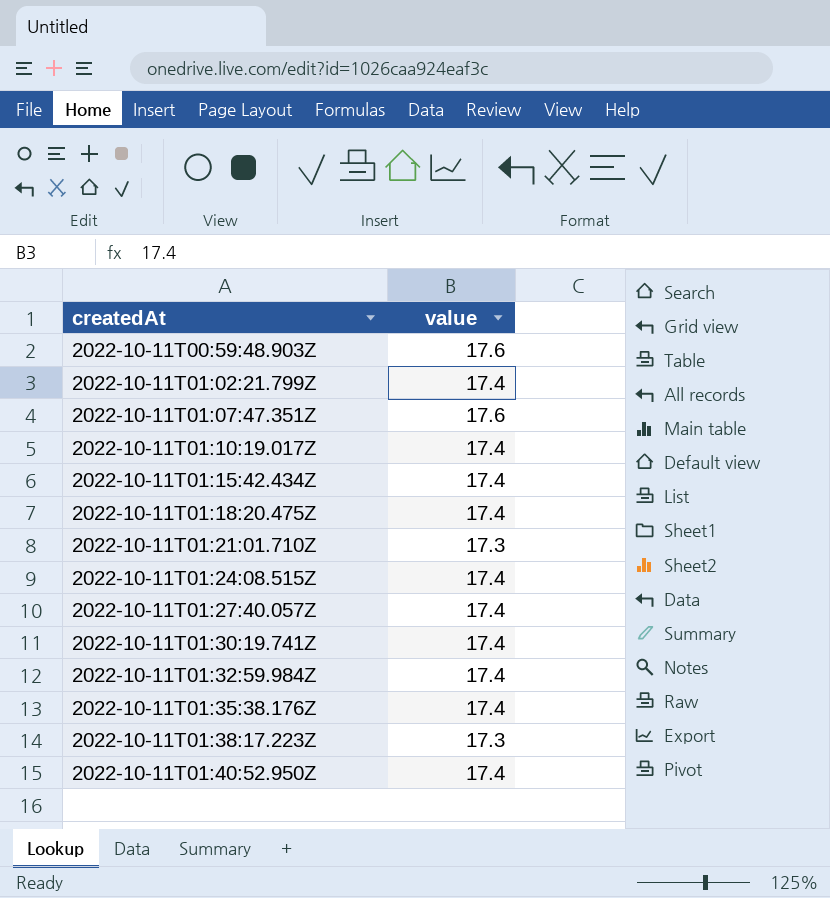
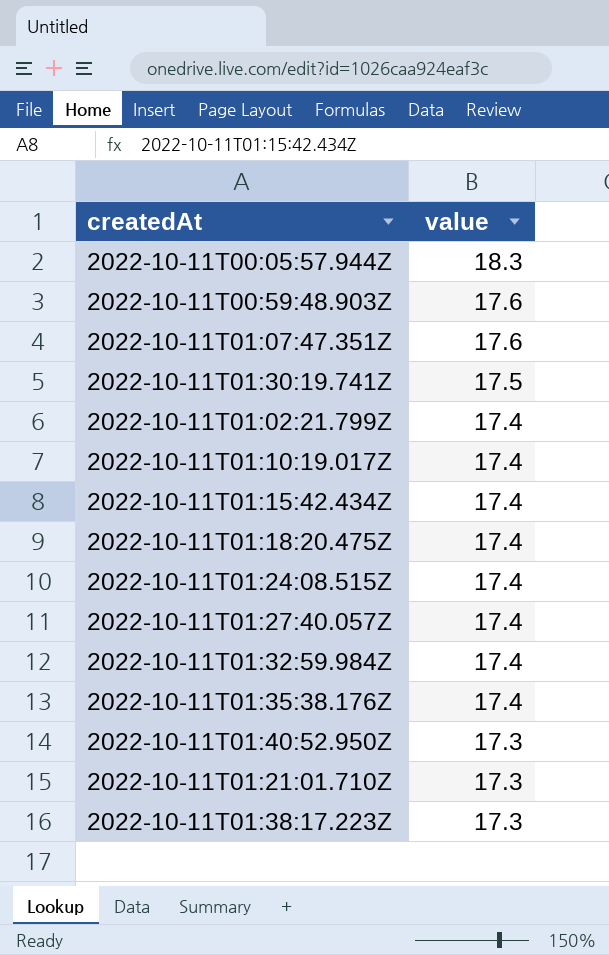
row order: createdAt ascending -> value descending
row 2022-10-11T00:05:57.944Z: none -> 18.3
2022-10-11T01:30:19.741Z | value: 17.4 -> 17.5
2022-10-11T01:40:52.950Z | value: 17.4 -> 17.3

